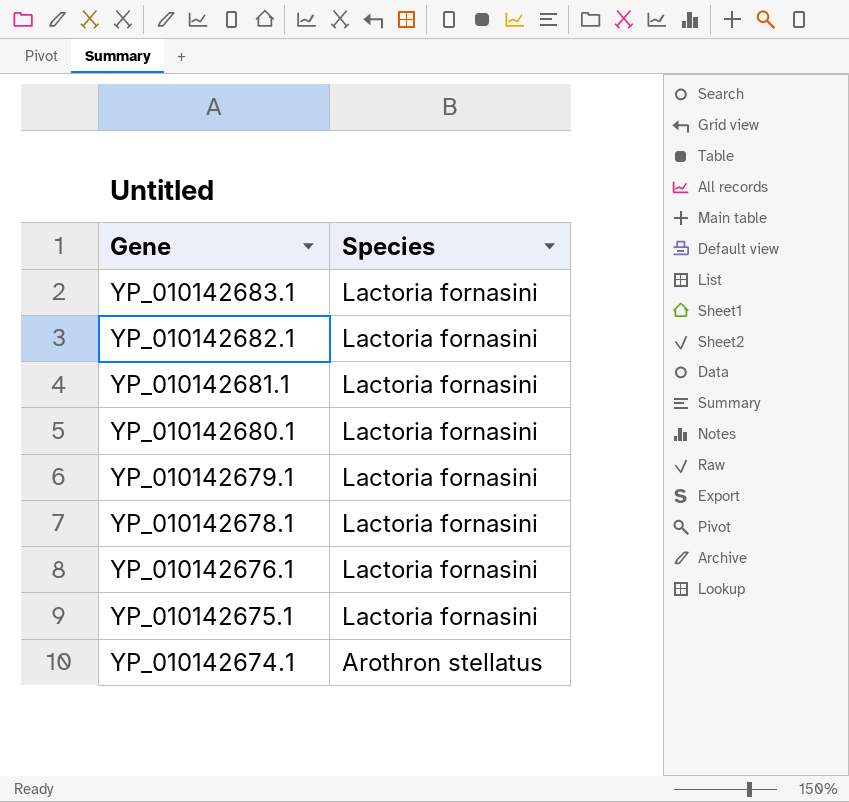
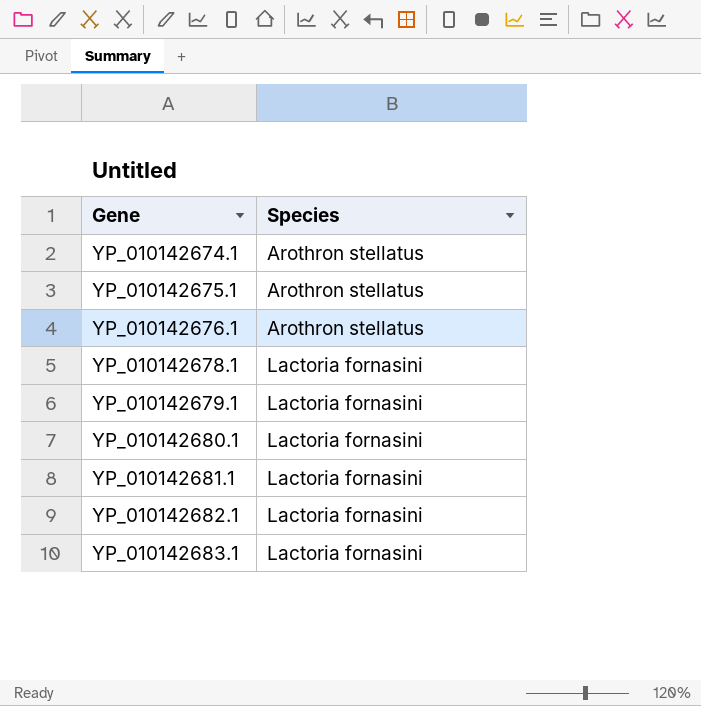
row order: Gene descending -> Gene ascending
YP_010142675.1 | Species: Lactoria fornasini -> Arothron stellatus
YP_010142676.1 | Species: Lactoria fornasini -> Arothron stellatus

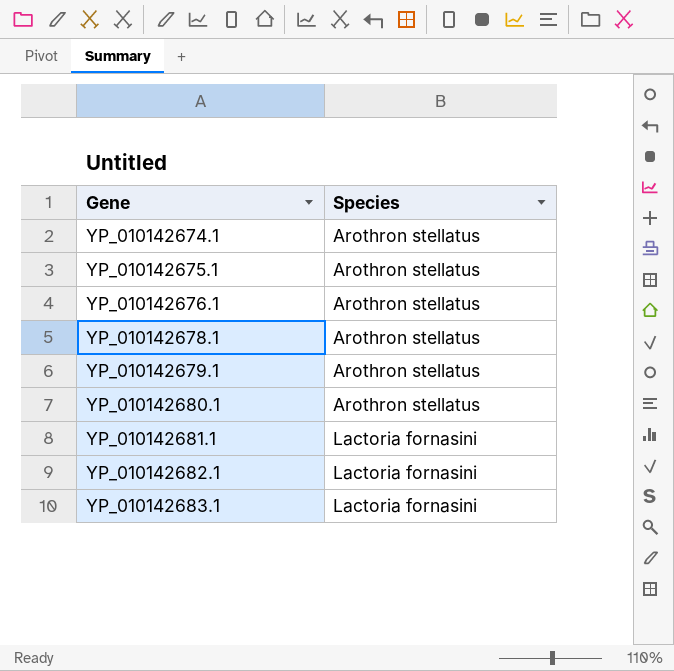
YP_010142678.1 | Species: Lactoria fornasini -> Arothron stellatus
YP_010142679.1 | Species: Lactoria fornasini -> Arothron stellatus
YP_010142680.1 | Species: Lactoria fornasini -> Arothron stellatus

